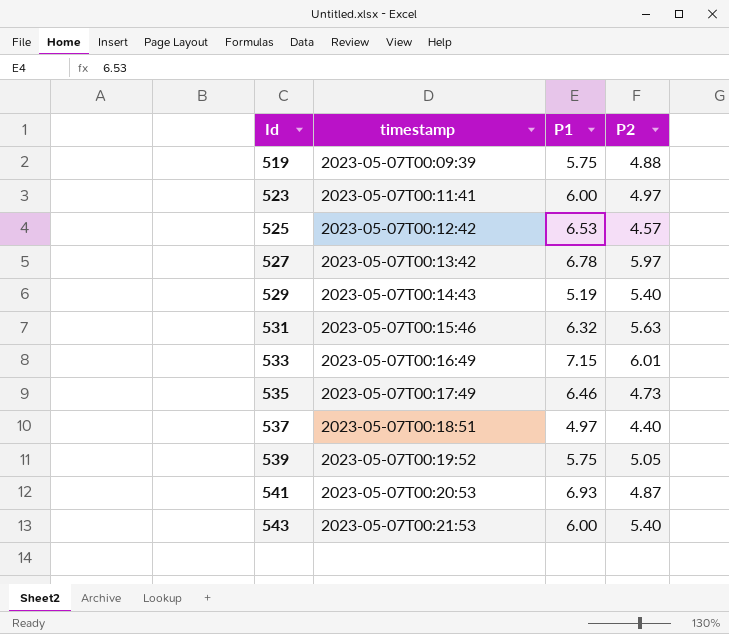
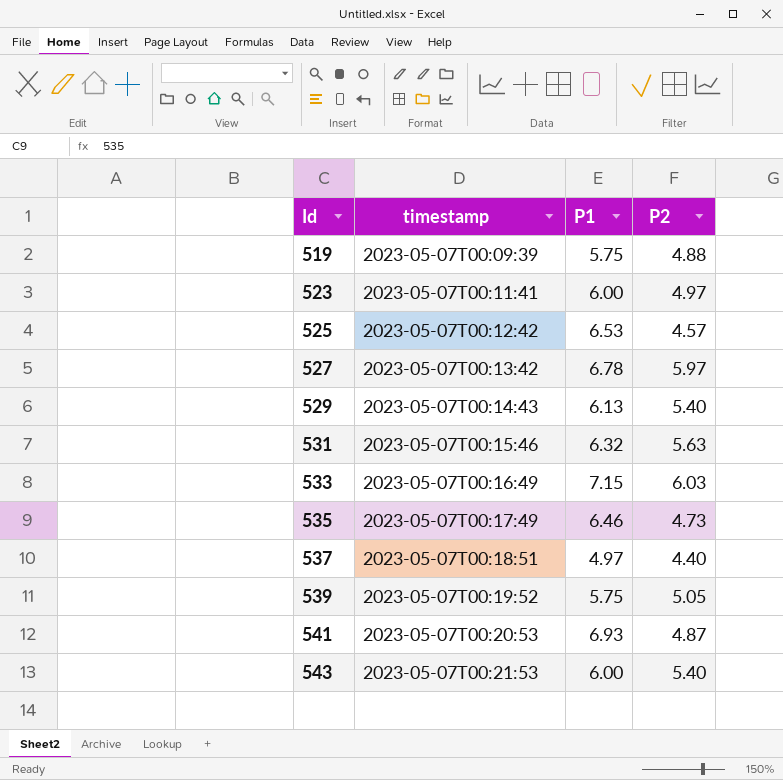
529 | P1: 5.19 -> 6.13
533 | P2: 6.01 -> 6.03

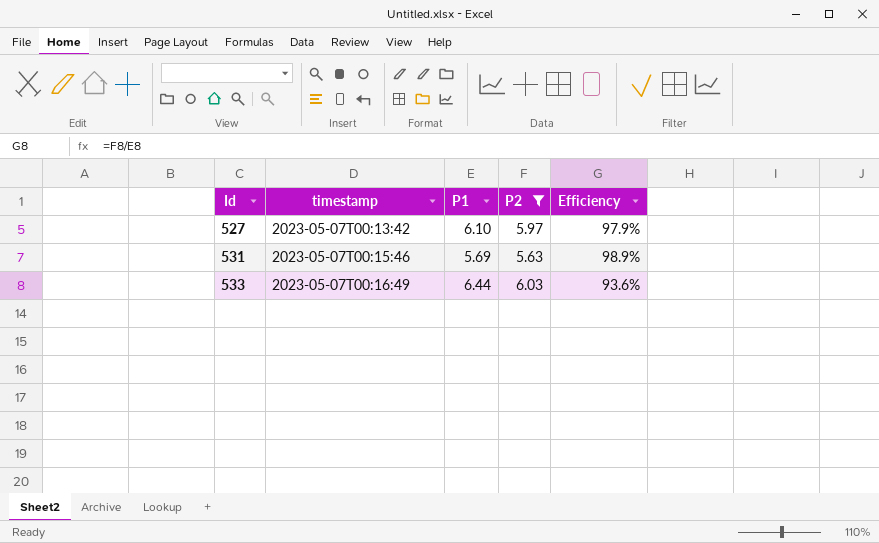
filter: none -> P2 >= 5.63
column Efficiency | formula: none -> [P2] / [P1]
527 | P1: 6.78 -> 6.10
531 | P1: 6.32 -> 5.69
533 | P1: 7.15 -> 6.44

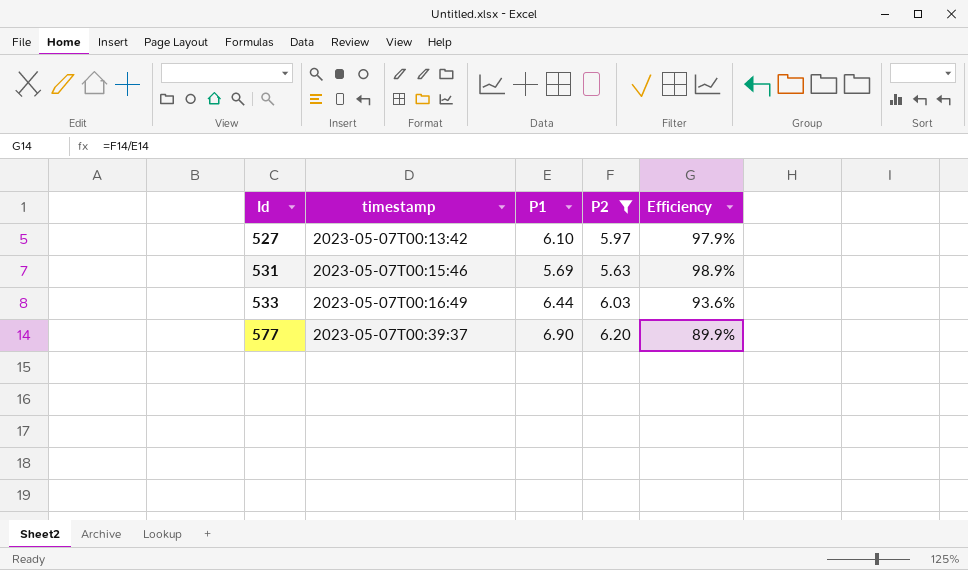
row 577: none -> 2023-05-07T00:39:37 | 6.90 | 6.20 | 89.9%

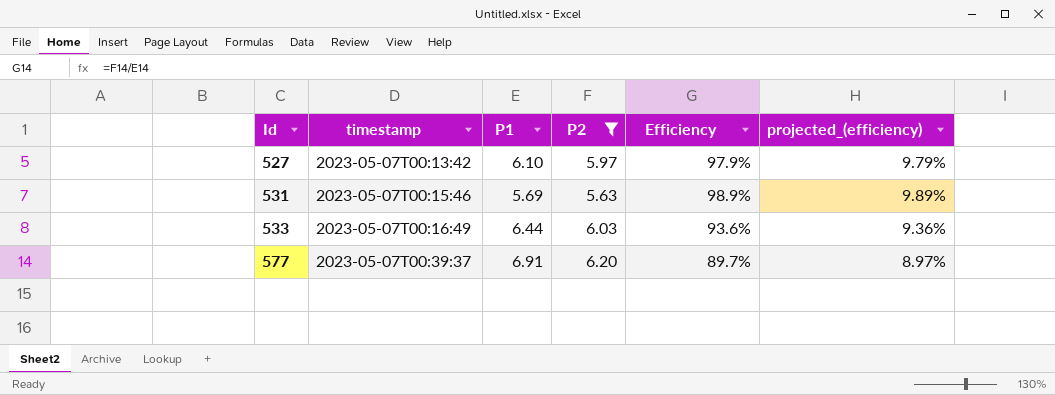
column projected_(efficiency) | formula: none -> [Efficiency] * 0.1
577 | P1: 6.90 -> 6.91
577 | Efficiency: 89.9% -> 89.7%

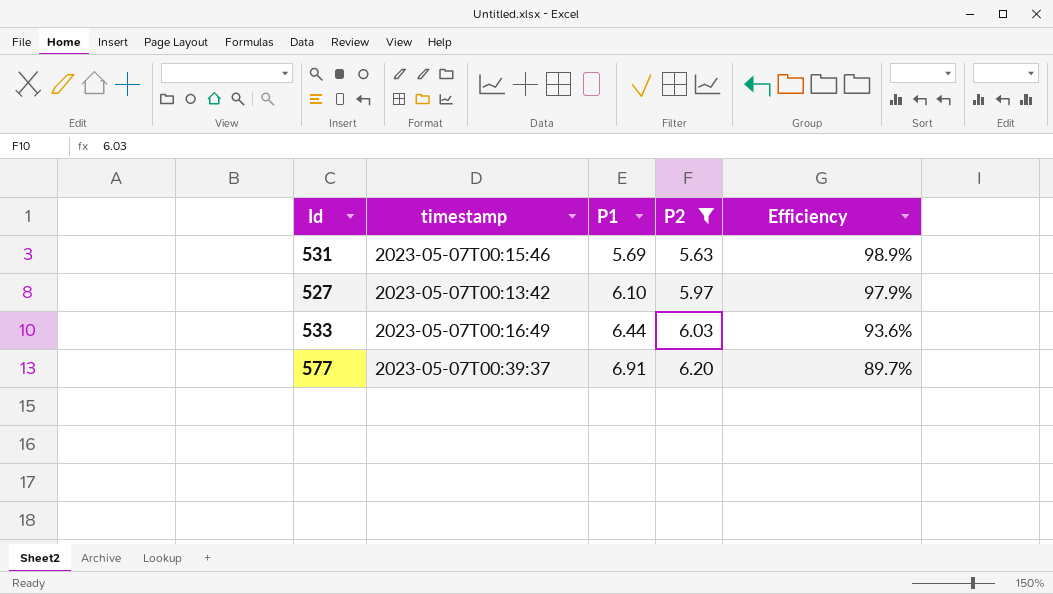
row order: Id ascending -> P1 ascending
column projected_(efficiency) | formula: [Efficiency] * 0.1 -> none

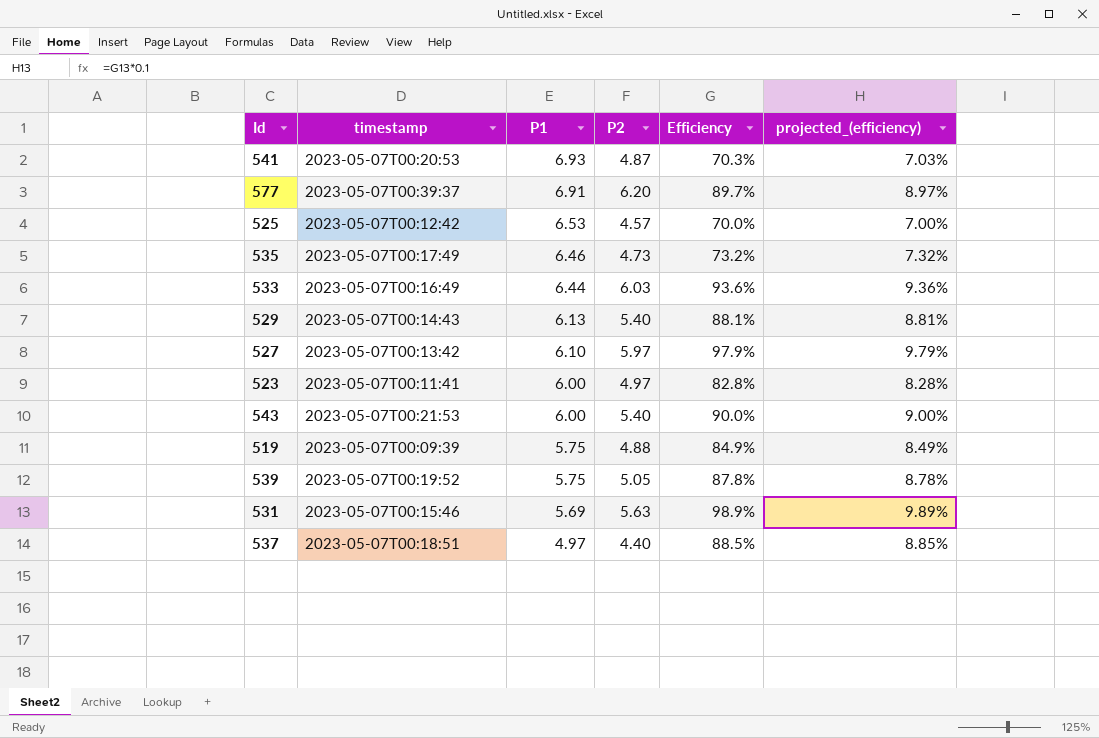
filter: P2 >= 5.63 -> none
row order: P1 ascending -> P1 descending
column projected_(efficiency) | formula: none -> [Efficiency] * 0.1

